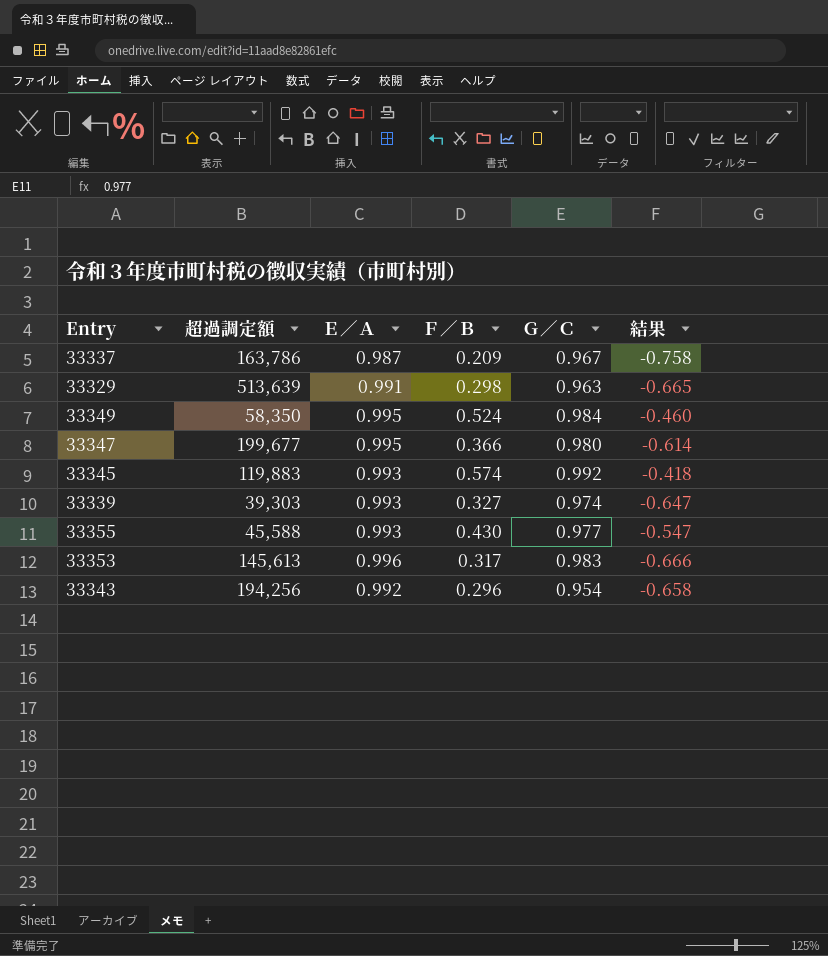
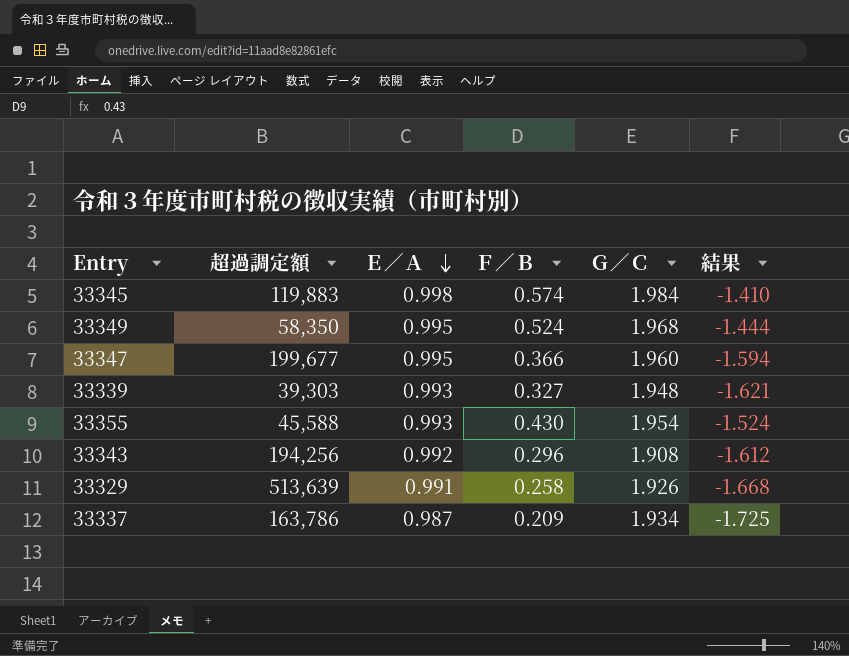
row order: none -> Ｅ／Ａ descending
row 33353: 145,613 | 0.996 | 0.317 | 0.983 | -0.666 -> none
33345 | Ｅ／Ａ: 0.993 -> 0.998
33345 | Ｇ／Ｃ: 0.992 -> 1.984
33345 | 結果: -0.418 -> -1.410
33349 | Ｇ／Ｃ: 0.984 -> 1.968
33349 | 結果: -0.460 -> -1.444
33347 | Ｇ／Ｃ: 0.980 -> 1.960
33347 | 結果: -0.614 -> -1.594
33339 | Ｇ／Ｃ: 0.974 -> 1.948
33339 | 結果: -0.647 -> -1.621
33355 | Ｇ／Ｃ: 0.977 -> 1.954
33355 | 結果: -0.547 -> -1.524
33343 | Ｇ／Ｃ: 0.954 -> 1.908
33343 | 結果: -0.658 -> -1.612
33329 | Ｆ／Ｂ: 0.298 -> 0.258
33329 | Ｇ／Ｃ: 0.963 -> 1.926
33329 | 結果: -0.665 -> -1.668
33337 | Ｇ／Ｃ: 0.967 -> 1.934
33337 | 結果: -0.758 -> -1.725

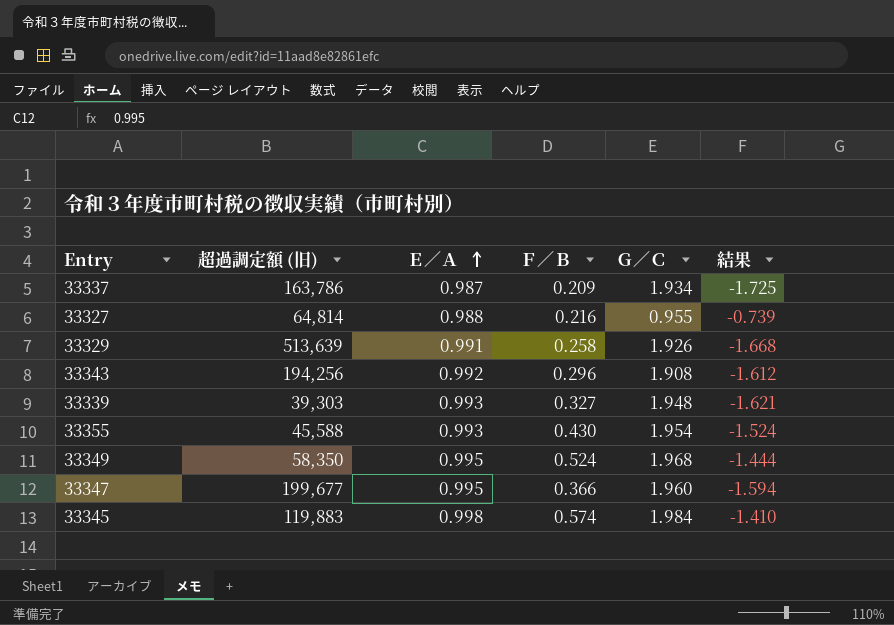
row order: Ｅ／Ａ descending -> Ｅ／Ａ ascending
column name: 超過調定額 -> 超過調定額 (旧)
row 33327: none -> 64,814 | 0.988 | 0.216 | 0.955 | -0.739

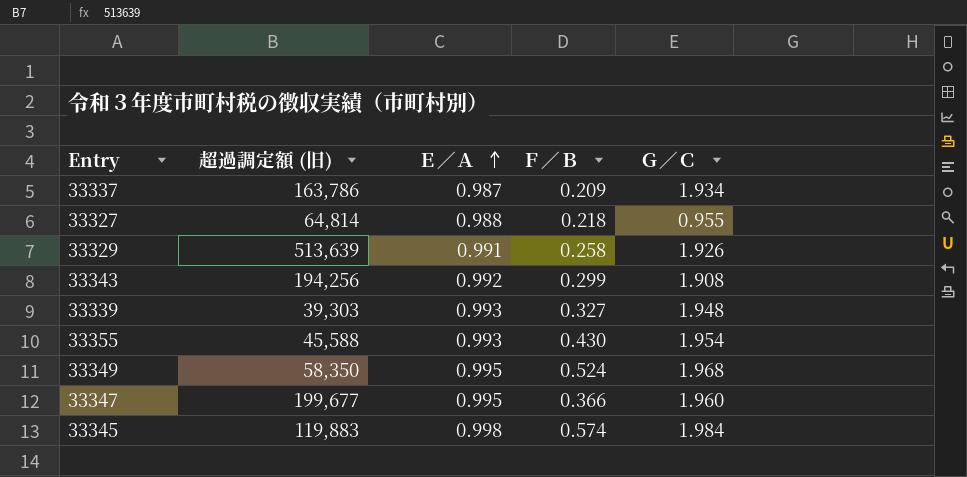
column 結果 | formula: [Ｆ／Ｂ] - [Ｇ／Ｃ] -> none
33327 | Ｆ／Ｂ: 0.216 -> 0.218
33343 | Ｆ／Ｂ: 0.296 -> 0.299

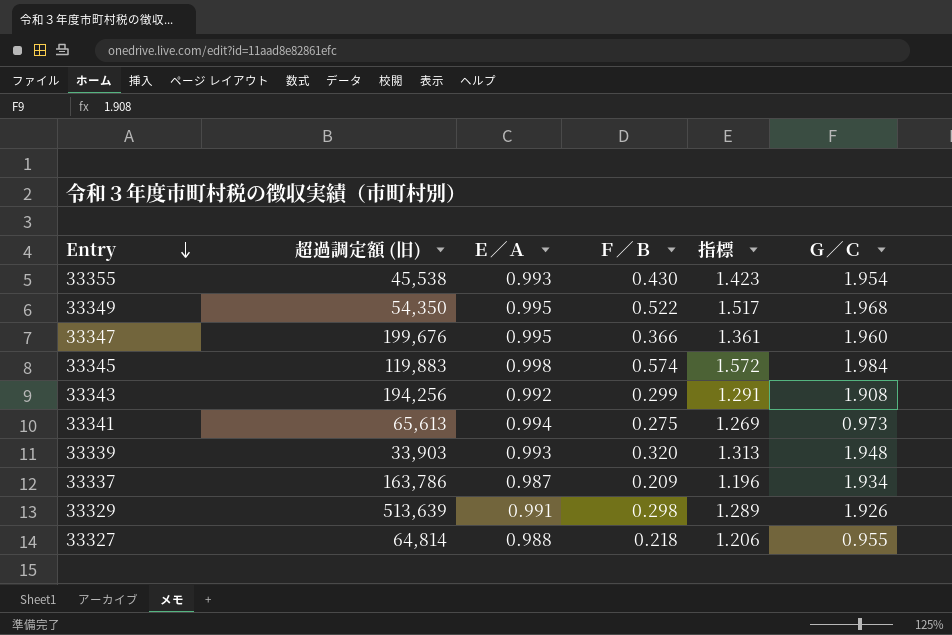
row order: Ｅ／Ａ ascending -> Entry descending
column 指標 | formula: none -> [Ｅ／Ａ] + [Ｆ／Ｂ]
33355 | 超過調定額 (旧): 45,588 -> 45,538
33349 | 超過調定額 (旧): 58,350 -> 54,350
33349 | Ｆ／Ｂ: 0.524 -> 0.522
33347 | 超過調定額 (旧): 199,677 -> 199,676
row 33341: none -> 65,613 | 0.994 | 0.275 | 1.269 | 0.973
33339 | 超過調定額 (旧): 39,303 -> 33,903
33339 | Ｆ／Ｂ: 0.327 -> 0.320
33329 | Ｆ／Ｂ: 0.258 -> 0.298

